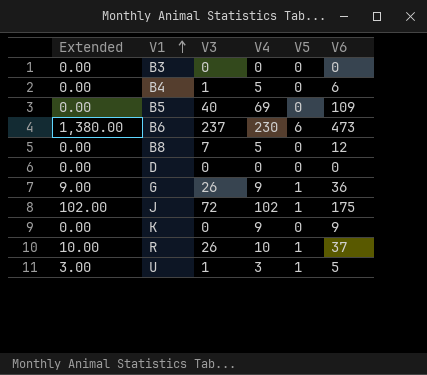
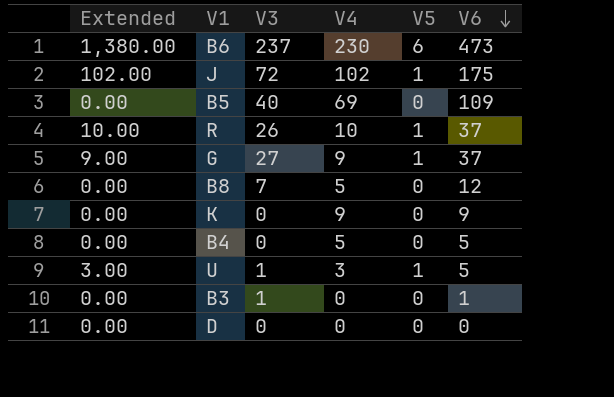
row order: V1 ascending -> V6 descending
G | V3: 26 -> 27
G | V6: 36 -> 37
B4 | V3: 1 -> 0
B4 | V6: 6 -> 5
B3 | V3: 0 -> 1
B3 | V6: 0 -> 1

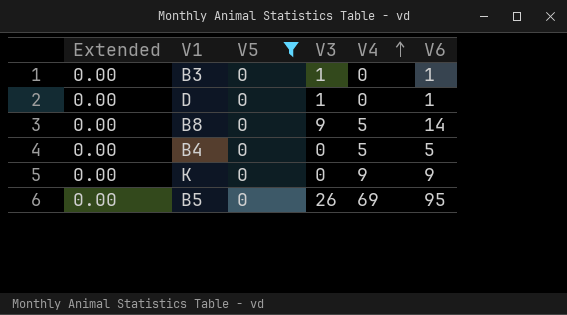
filter: none -> V5 = 0
row order: V6 descending -> V4 ascending
column V5 | position: 5 -> 3
D | V3: 0 -> 1
D | V6: 0 -> 1
B8 | V3: 7 -> 9
B8 | V6: 12 -> 14
B5 | V3: 40 -> 26
B5 | V6: 109 -> 95

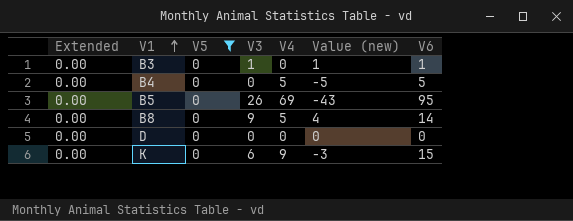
row order: V4 ascending -> V1 ascending
column Value (new) | formula: none -> [V3] - [V4]
D | V3: 1 -> 0
D | V6: 1 -> 0
K | V3: 0 -> 6
K | V6: 9 -> 15

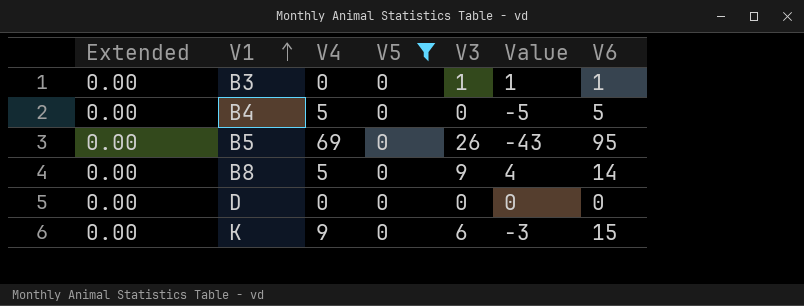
column V4 | position: 5 -> 3
column name: Value (new) -> Value

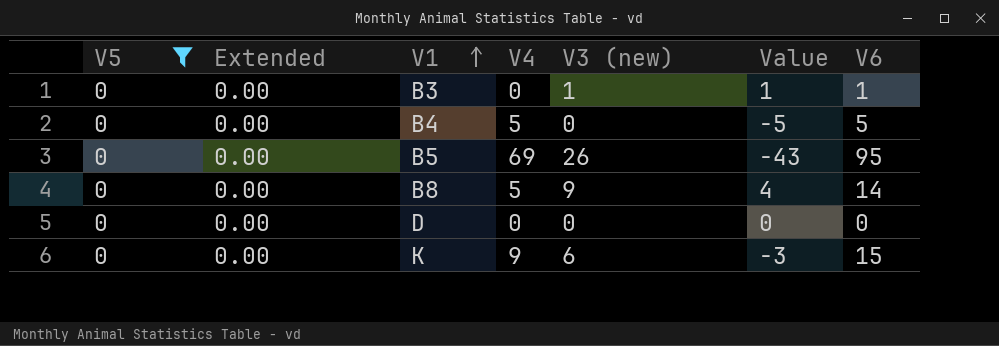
column V5 | position: 4 -> 1
column name: V3 -> V3 (new)

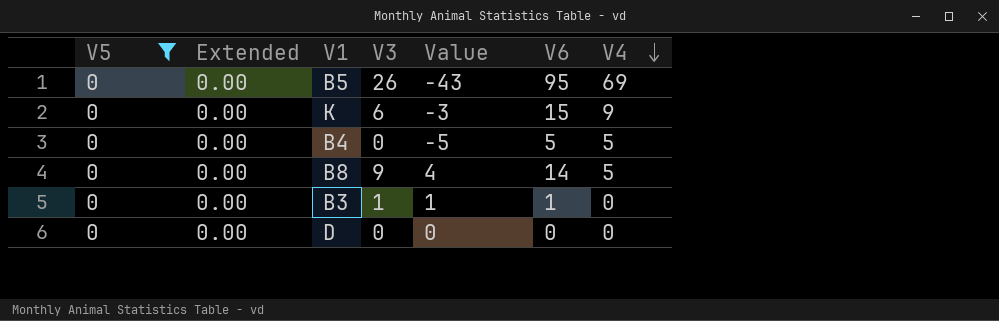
row order: V1 ascending -> V4 descending
column name: V3 (new) -> V3
column V4 | position: 4 -> 7

